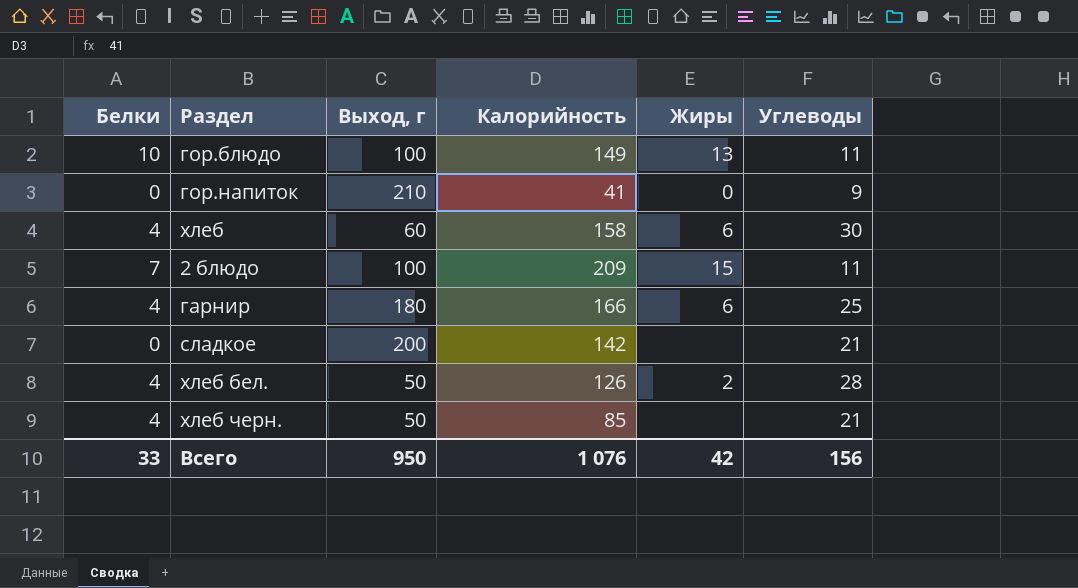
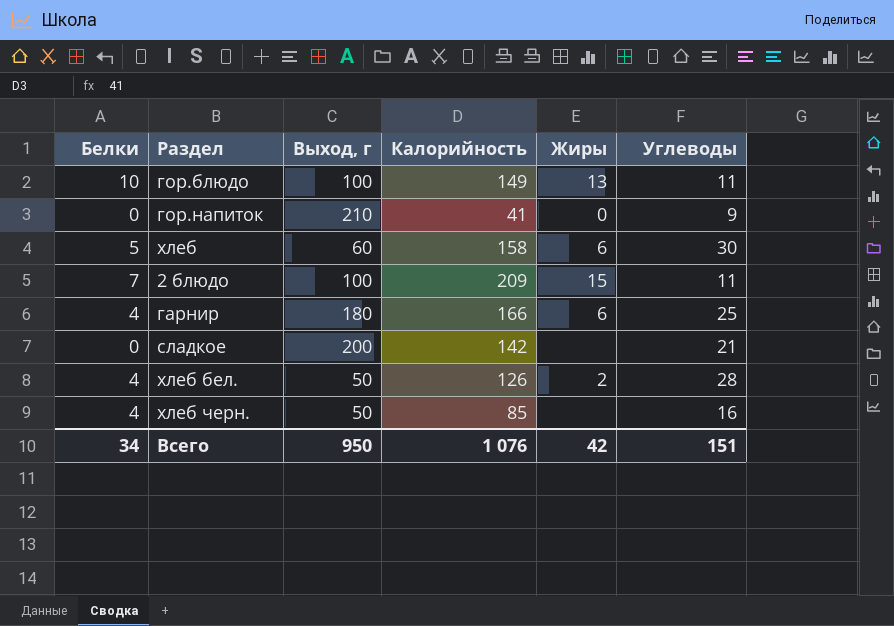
хлеб | Белки: 4 -> 5
хлеб черн. | Углеводы: 21 -> 16
Всего | Белки: 33 -> 34
Всего | Углеводы: 156 -> 151

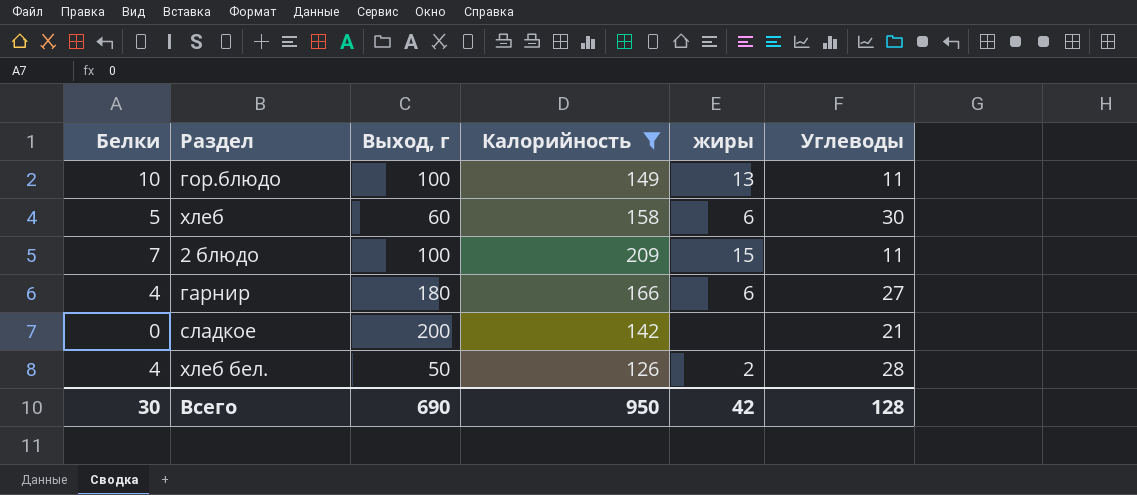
filter: none -> Калорийность >= 126
column name: Жиры -> жиры
гарнир | Углеводы: 25 -> 27
Всего | Белки: 34 -> 30
Всего | Выход, г: 950 -> 690
Всего | Калорийность: 1 076 -> 950
Всего | Углеводы: 151 -> 128

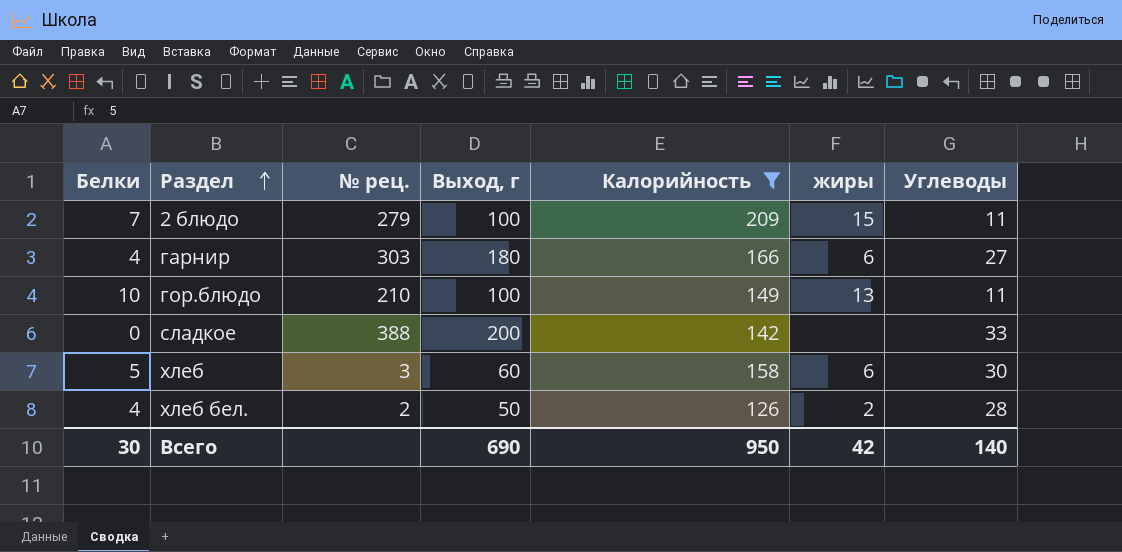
row order: none -> Раздел ascending
column № рец. | position: none -> 3
сладкое | Углеводы: 21 -> 33
Всего | Углеводы: 128 -> 140

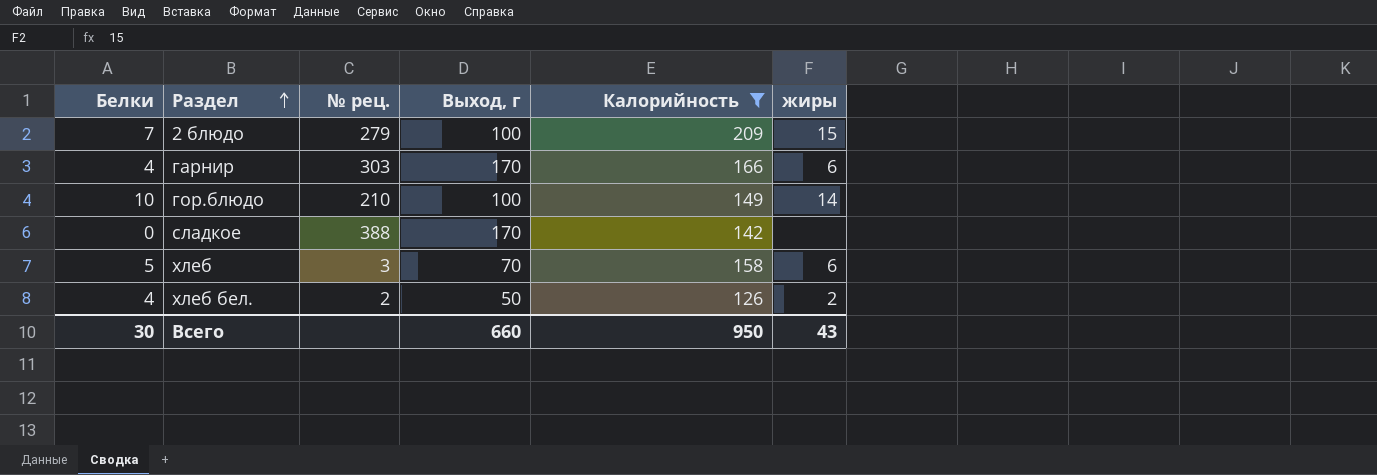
column Углеводы | position: 7 -> none
гарнир | Выход, г: 180 -> 170
гор.блюдо | жиры: 13 -> 14
сладкое | Выход, г: 200 -> 170
хлеб | Выход, г: 60 -> 70
Всего | Выход, г: 690 -> 660
Всего | жиры: 42 -> 43

